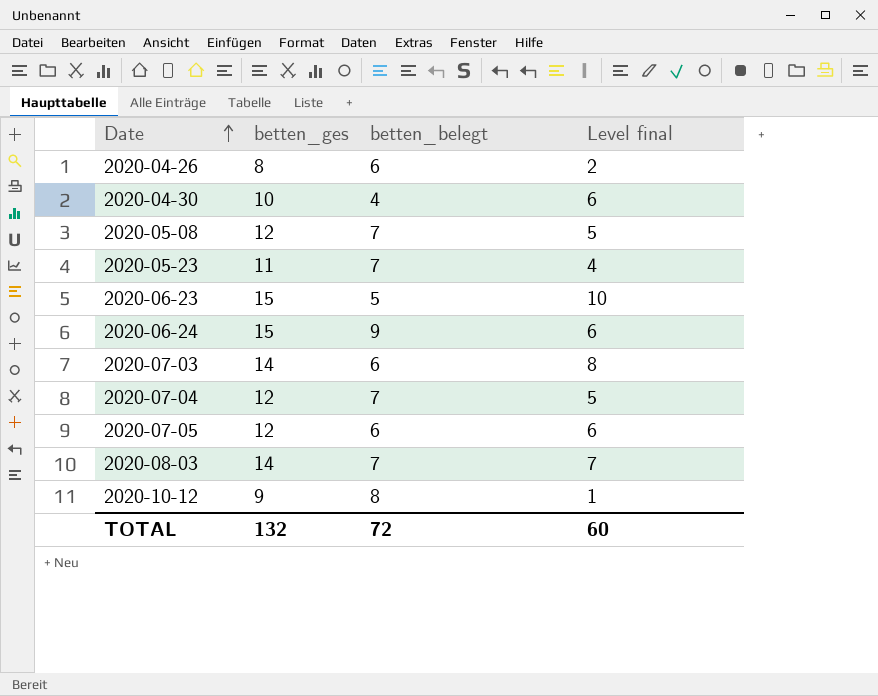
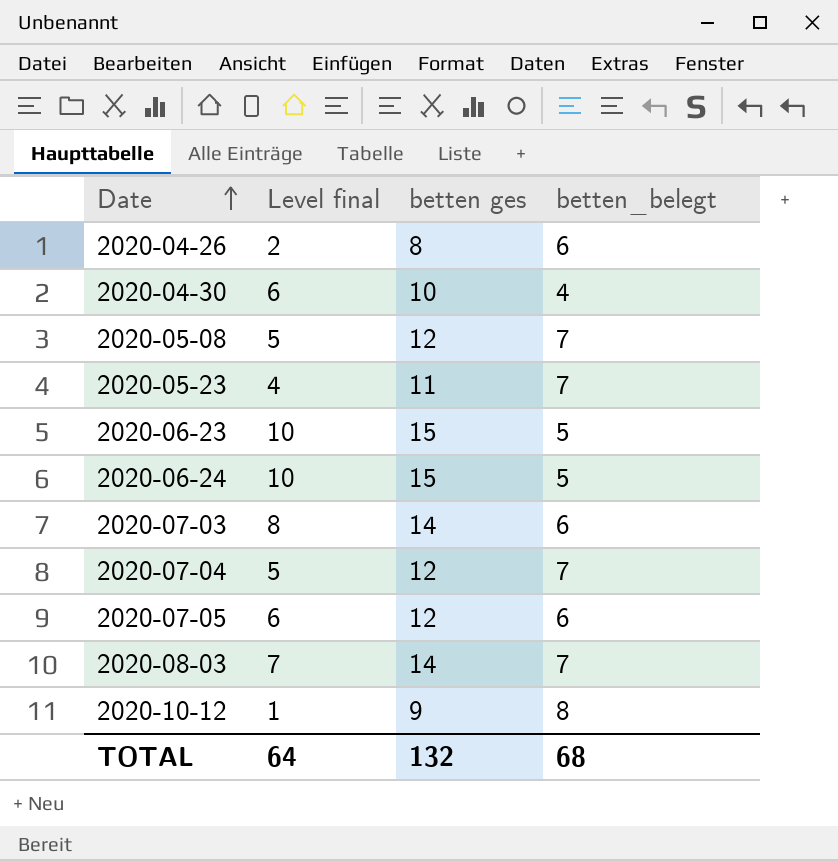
column Level final | position: 4 -> 2
column name: betten_ges -> betten ges
2020-06-24 | Level final: 6 -> 10
2020-06-24 | betten_belegt: 9 -> 5
TOTAL | Level final: 60 -> 64
TOTAL | betten_belegt: 72 -> 68

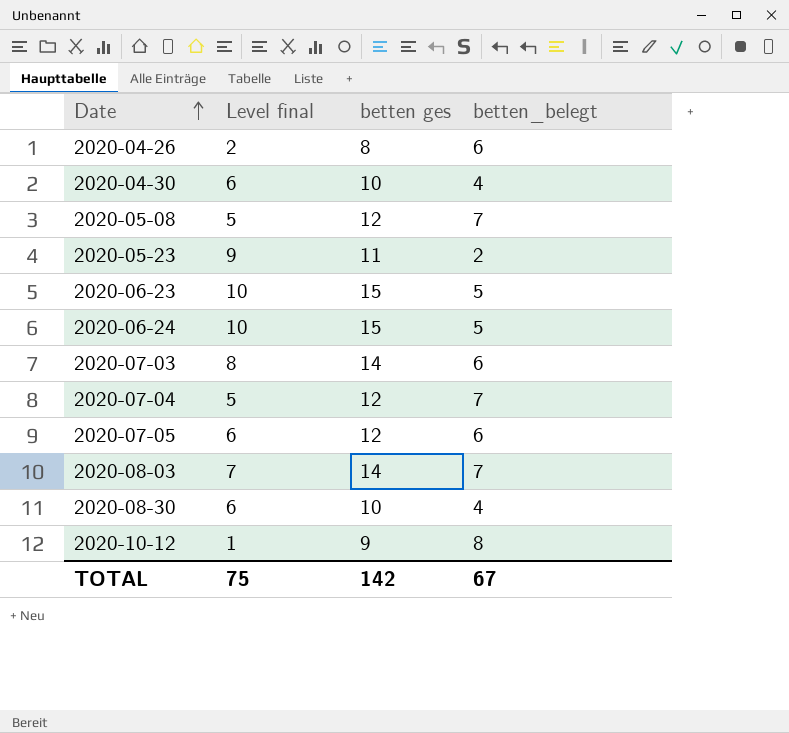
2020-05-23 | Level final: 4 -> 9
2020-05-23 | betten_belegt: 7 -> 2
row 2020-08-30: none -> 6 | 10 | 4
TOTAL | Level final: 64 -> 75
TOTAL | betten ges: 132 -> 142
TOTAL | betten_belegt: 68 -> 67

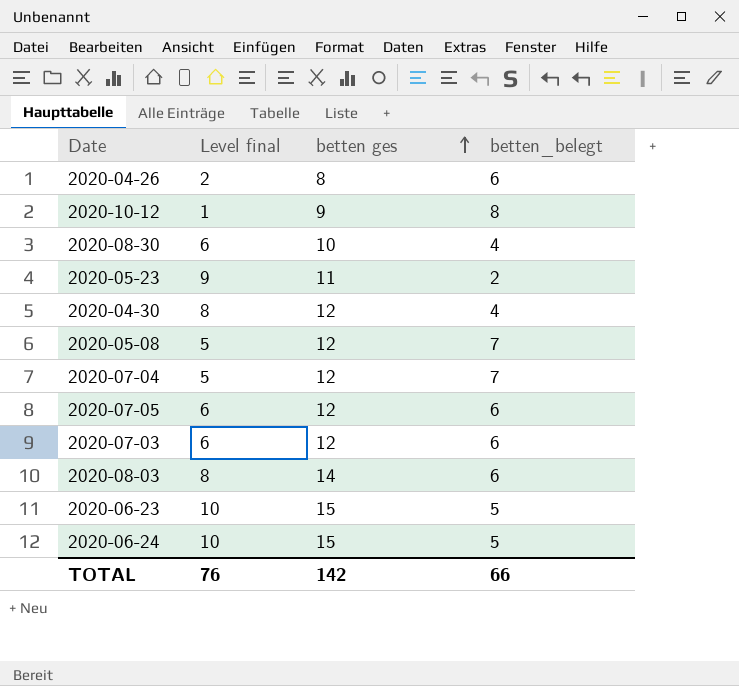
row order: Date ascending -> betten ges ascending
2020-04-30 | Level final: 6 -> 8
2020-04-30 | betten ges: 10 -> 12
2020-07-03 | Level final: 8 -> 6
2020-07-03 | betten ges: 14 -> 12
2020-08-03 | Level final: 7 -> 8
2020-08-03 | betten_belegt: 7 -> 6
TOTAL | Level final: 75 -> 76
TOTAL | betten_belegt: 67 -> 66

